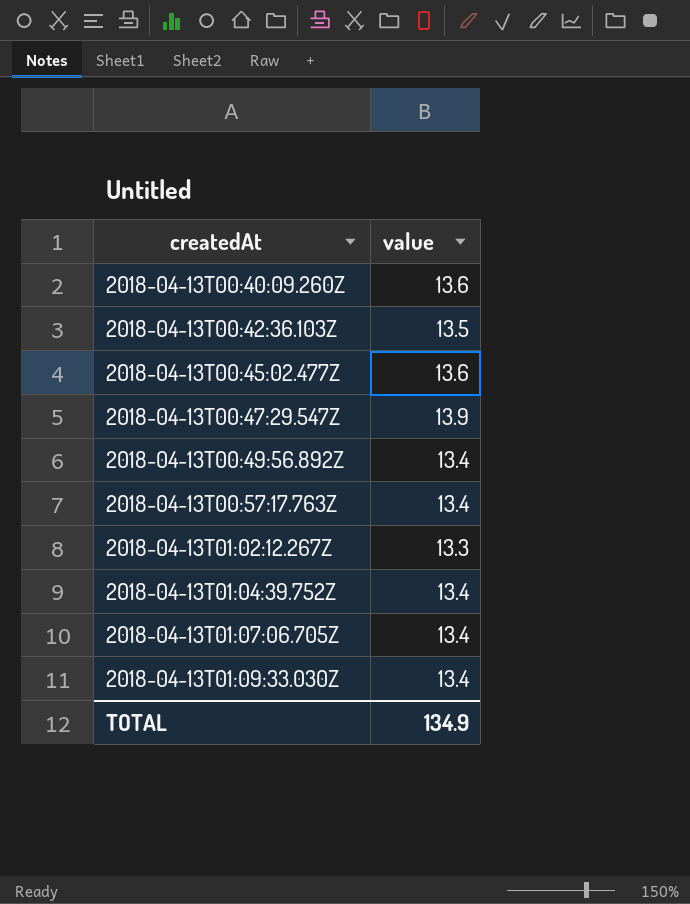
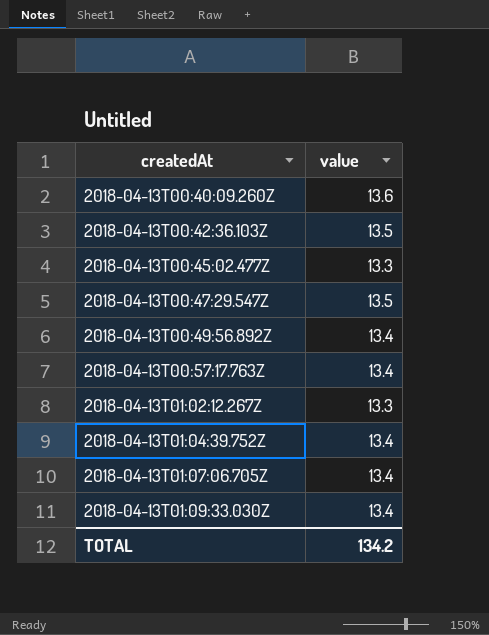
2018-04-13T00:45:02.477Z | value: 13.6 -> 13.3
2018-04-13T00:47:29.547Z | value: 13.9 -> 13.5
TOTAL | value: 134.9 -> 134.2

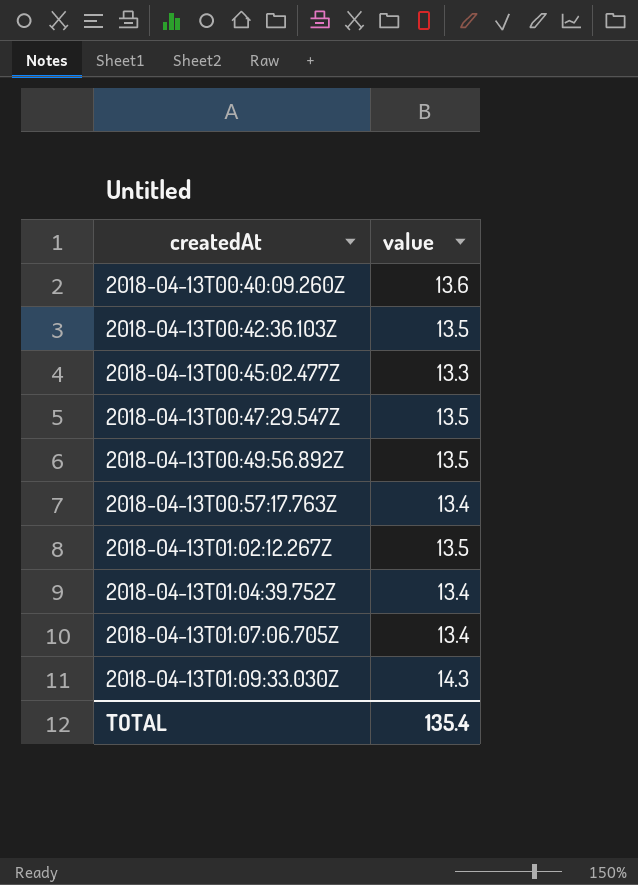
2018-04-13T00:49:56.892Z | value: 13.4 -> 13.5
2018-04-13T01:02:12.267Z | value: 13.3 -> 13.5
2018-04-13T01:09:33.030Z | value: 13.4 -> 14.3
TOTAL | value: 134.2 -> 135.4

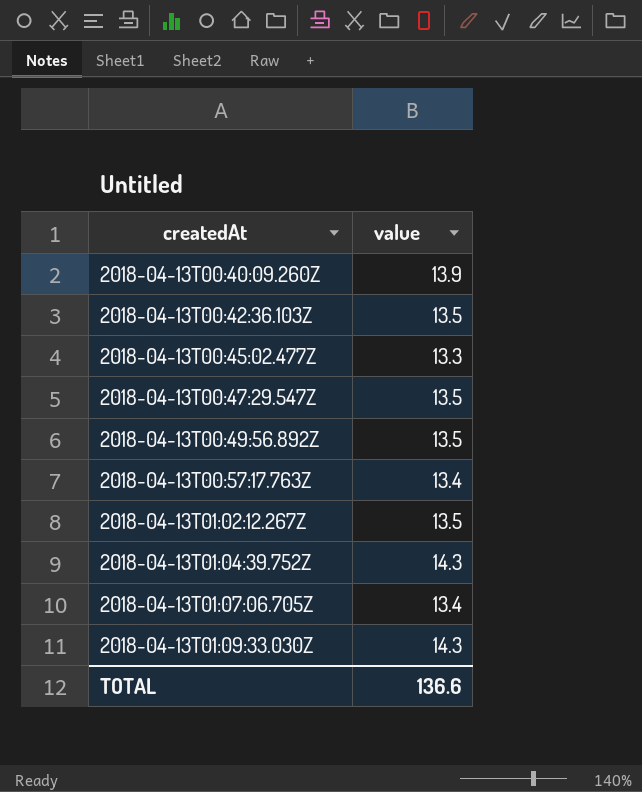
2018-04-13T00:40:09.260Z | value: 13.6 -> 13.9
2018-04-13T01:04:39.752Z | value: 13.4 -> 14.3
TOTAL | value: 135.4 -> 136.6

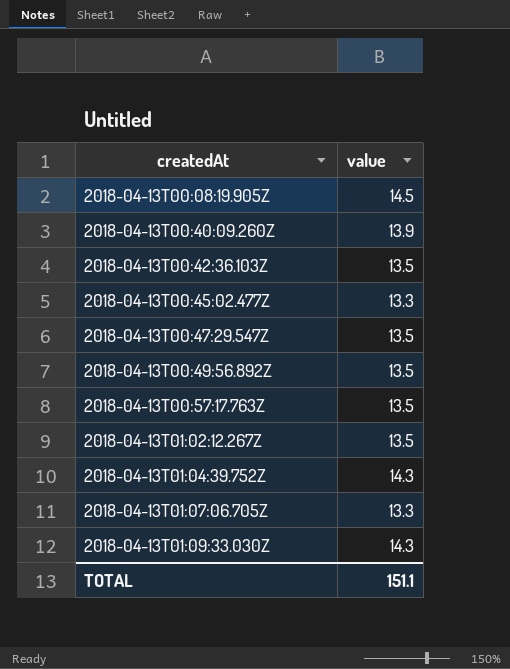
row 2018-04-13T00:08:19.905Z: none -> 14.5
2018-04-13T00:57:17.763Z | value: 13.4 -> 13.5
2018-04-13T01:07:06.705Z | value: 13.4 -> 13.3
TOTAL | value: 136.6 -> 151.1

